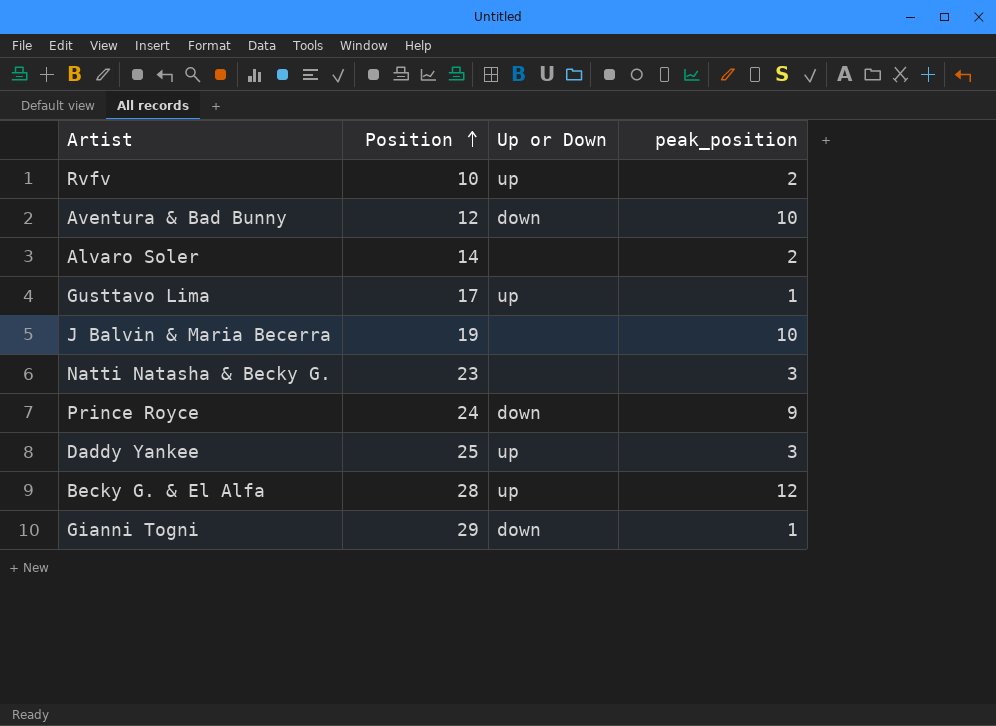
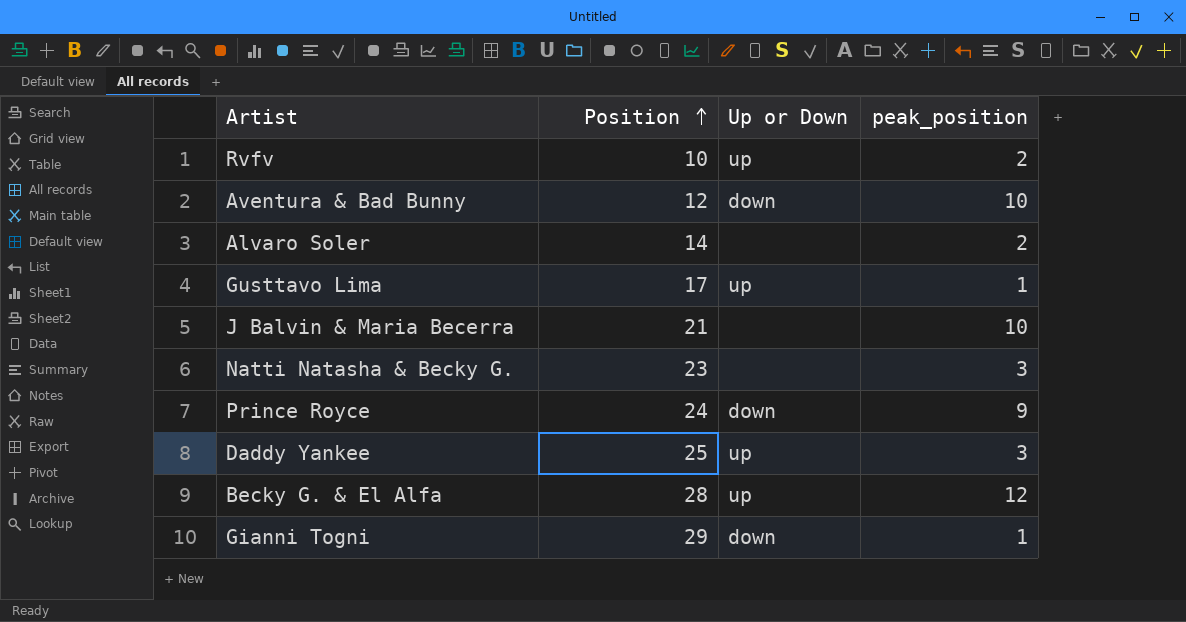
J Balvin & Maria Becerra | Position: 19 -> 21

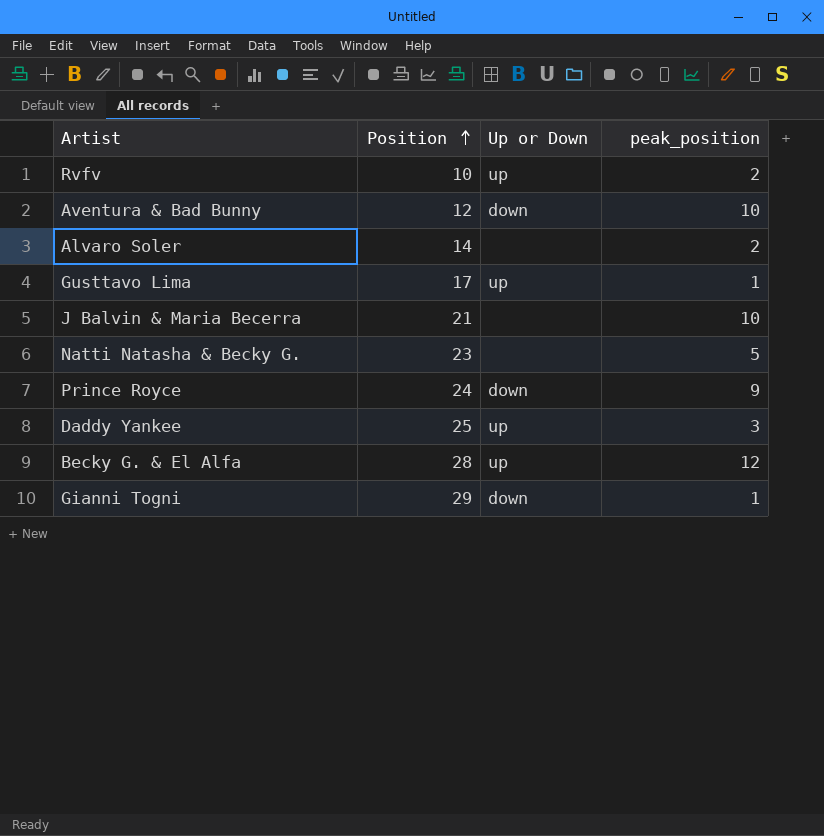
Natti Natasha & Becky G. | peak_position: 3 -> 5

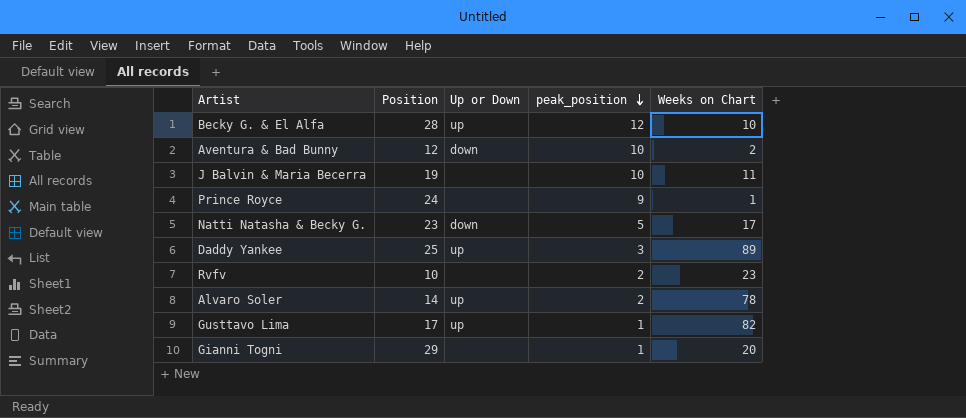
row order: Position ascending -> peak_position descending
column Weeks on Chart | position: none -> 5
J Balvin & Maria Becerra | Position: 21 -> 19
Prince Royce | Up or Down: down -> none
Natti Natasha & Becky G. | Up or Down: none -> down
Rvfv | Up or Down: up -> none
Alvaro Soler | Up or Down: none -> up
Gianni Togni | Up or Down: down -> none

